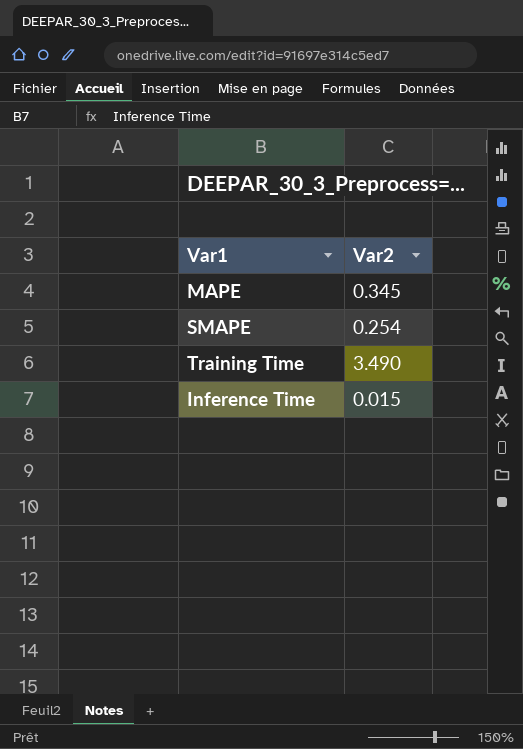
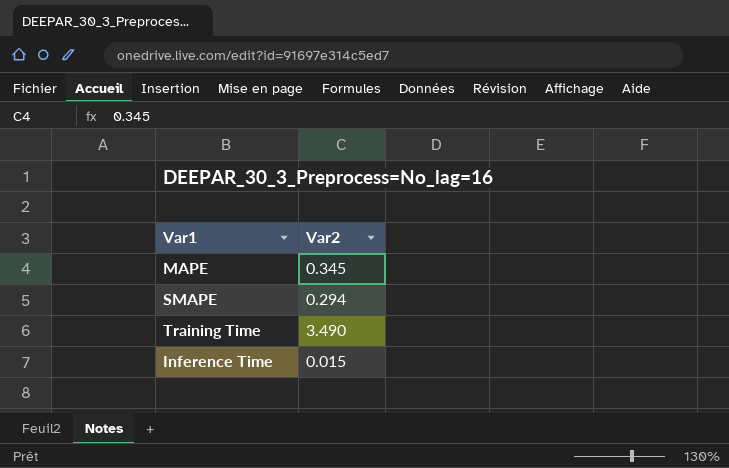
SMAPE | Var2: 0.254 -> 0.294

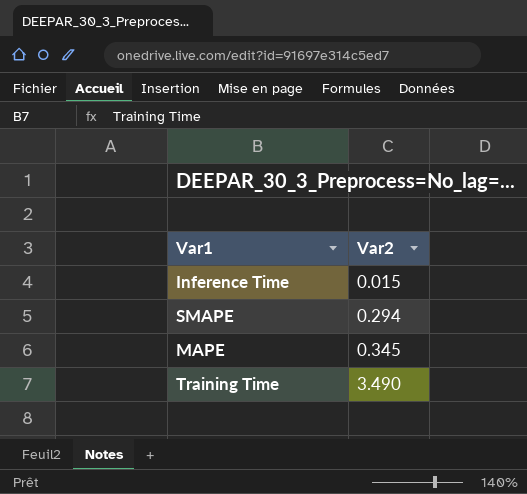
row order: none -> Var2 ascending

